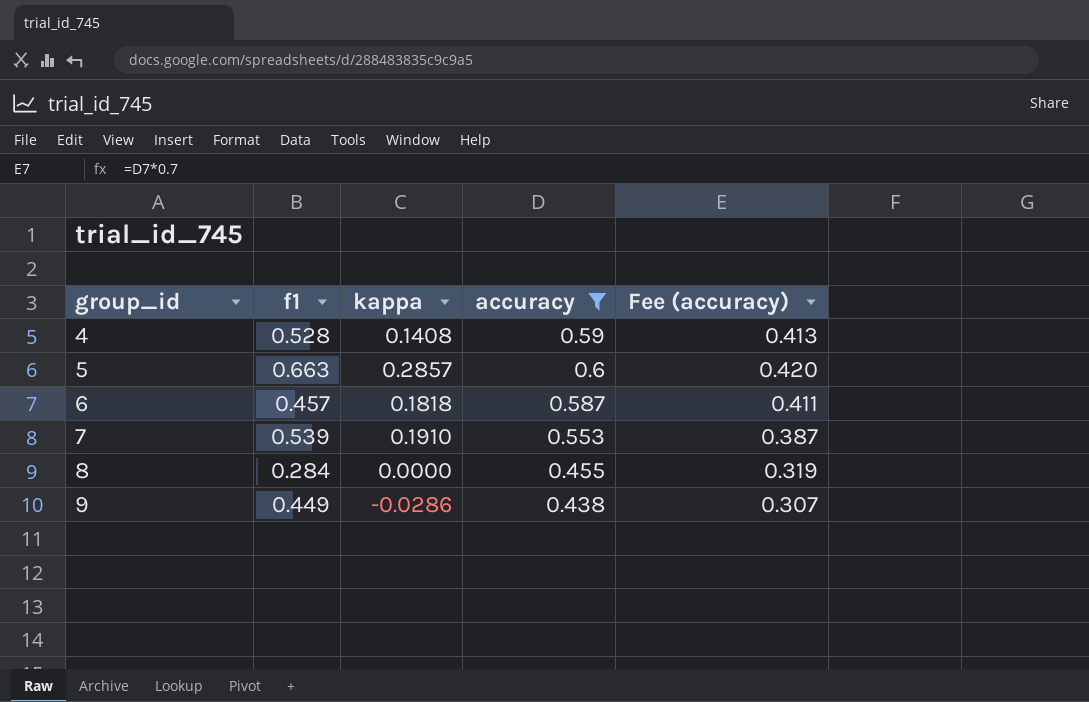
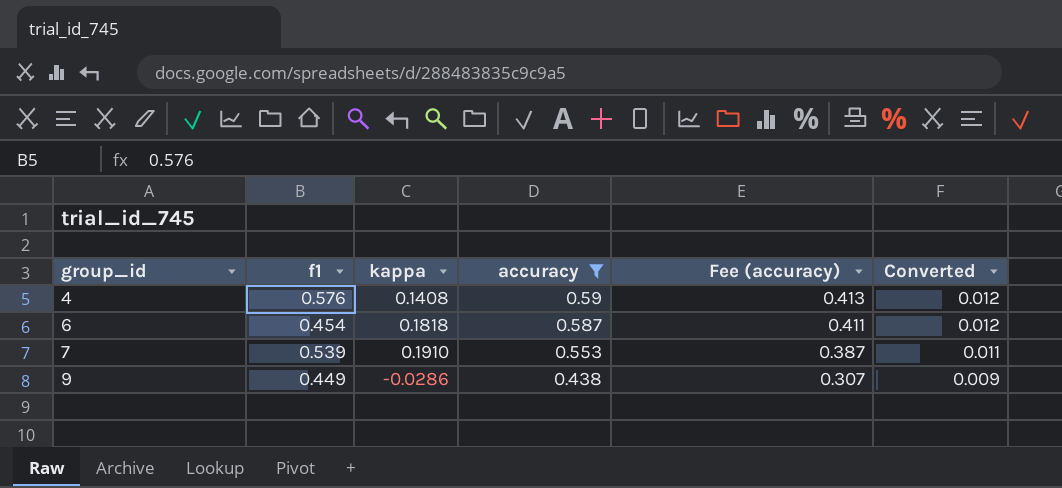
column Converted | formula: none -> [accuracy] * 0.02
row 5: 0.663 | 0.2857 | 0.6 | 0.420 -> none
row 8: 0.284 | 0.0000 | 0.455 | 0.319 -> none
4 | f1: 0.528 -> 0.576
6 | f1: 0.457 -> 0.454

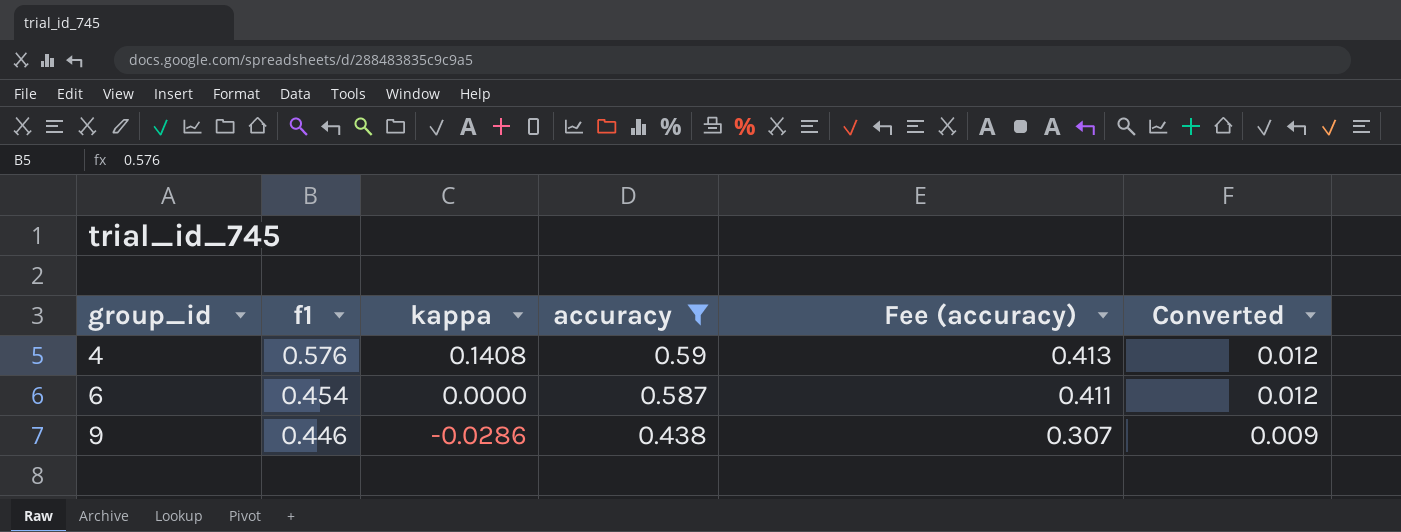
row 7: 0.539 | 0.1910 | 0.553 | 0.387 | 0.011 -> none
6 | kappa: 0.1818 -> 0.0000
9 | f1: 0.449 -> 0.446

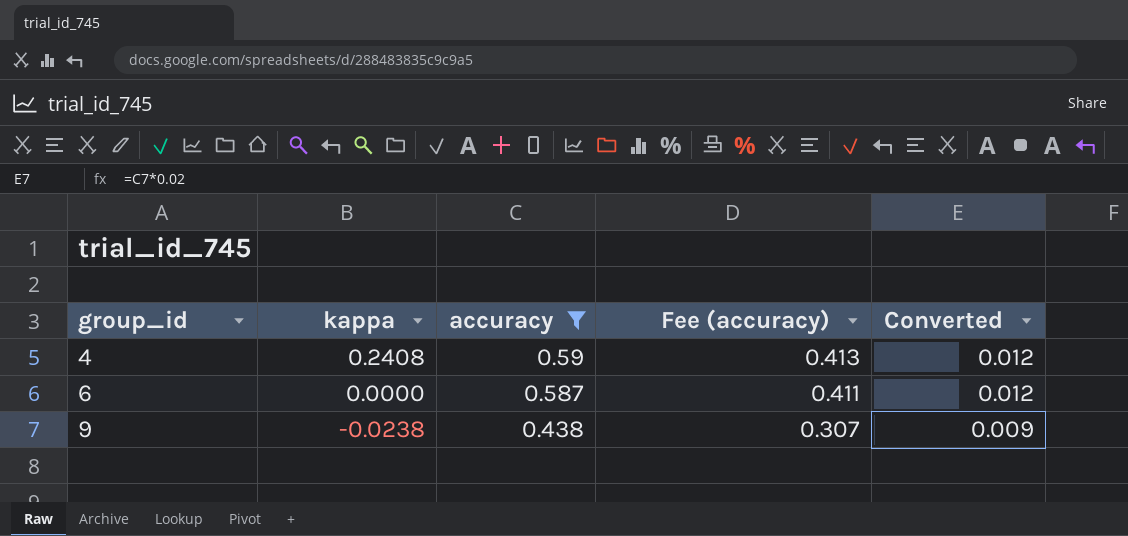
column f1 | position: 2 -> none
4 | kappa: 0.1408 -> 0.2408
9 | kappa: -0.0286 -> -0.0238

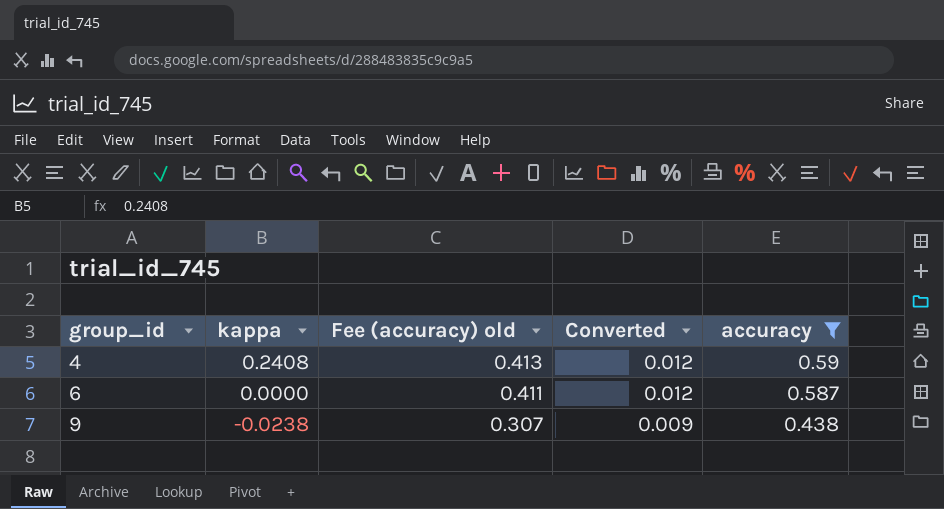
column name: Fee (accuracy) -> Fee (accuracy) old
column accuracy | position: 3 -> 5

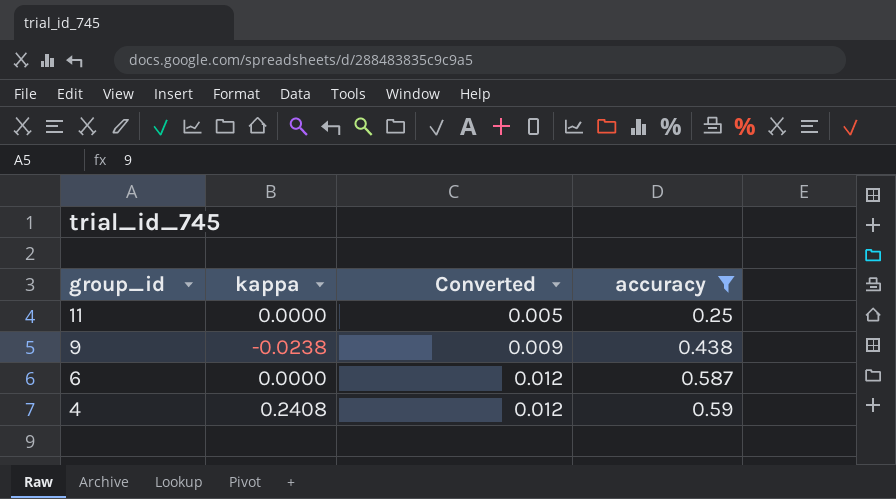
row order: group_id ascending -> group_id descending
column Fee (accuracy) old | formula: [accuracy] * 0.7 -> none
row 11: none -> 0.0000 | 0.005 | 0.25

